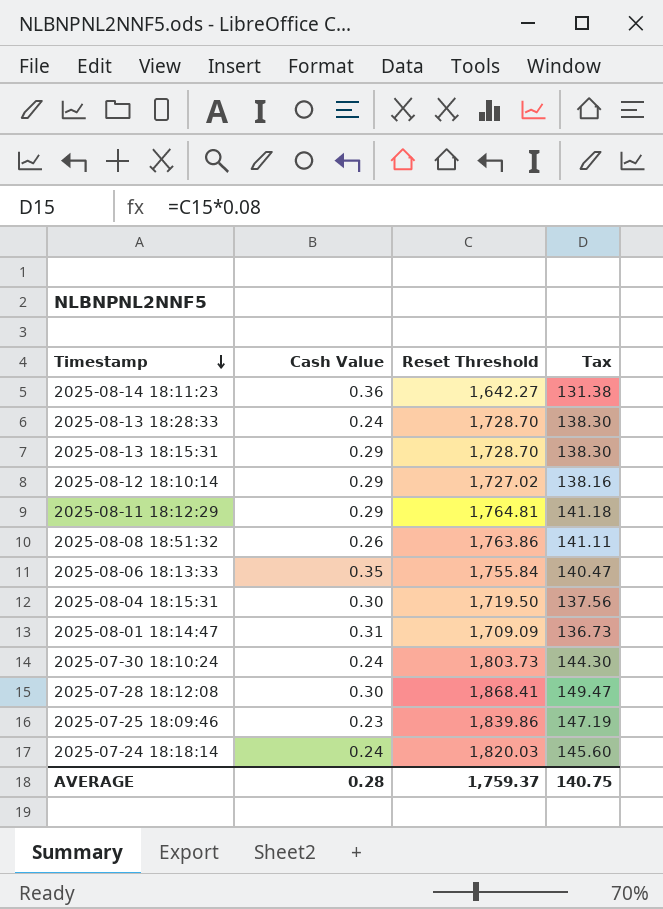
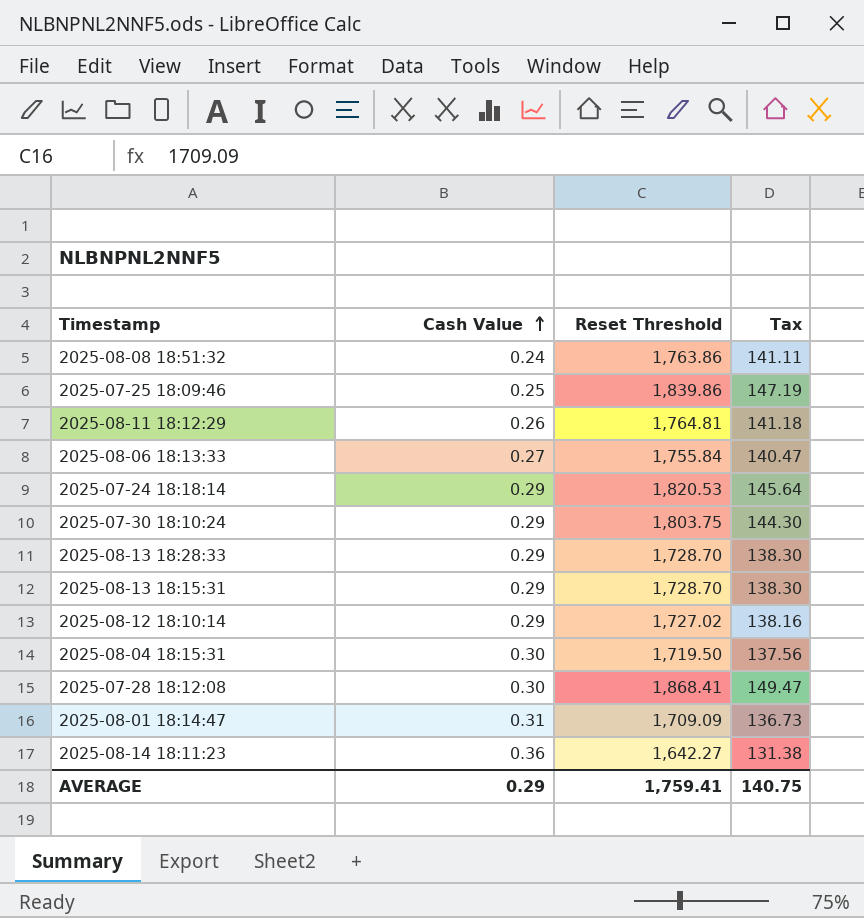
row order: Timestamp descending -> Cash Value ascending
2025-08-08 18:51:32 | Cash Value: 0.26 -> 0.24
2025-07-25 18:09:46 | Cash Value: 0.23 -> 0.25
2025-08-11 18:12:29 | Cash Value: 0.29 -> 0.26
2025-08-06 18:13:33 | Cash Value: 0.35 -> 0.27
2025-07-24 18:18:14 | Cash Value: 0.24 -> 0.29
2025-07-24 18:18:14 | Reset Threshold: 1,820.03 -> 1,820.53
2025-07-24 18:18:14 | Tax: 145.60 -> 145.64
2025-07-30 18:10:24 | Cash Value: 0.24 -> 0.29
2025-07-30 18:10:24 | Reset Threshold: 1,803.73 -> 1,803.75
2025-08-13 18:28:33 | Cash Value: 0.24 -> 0.29
AVERAGE | Cash Value: 0.28 -> 0.29
AVERAGE | Reset Threshold: 1,759.37 -> 1,759.41

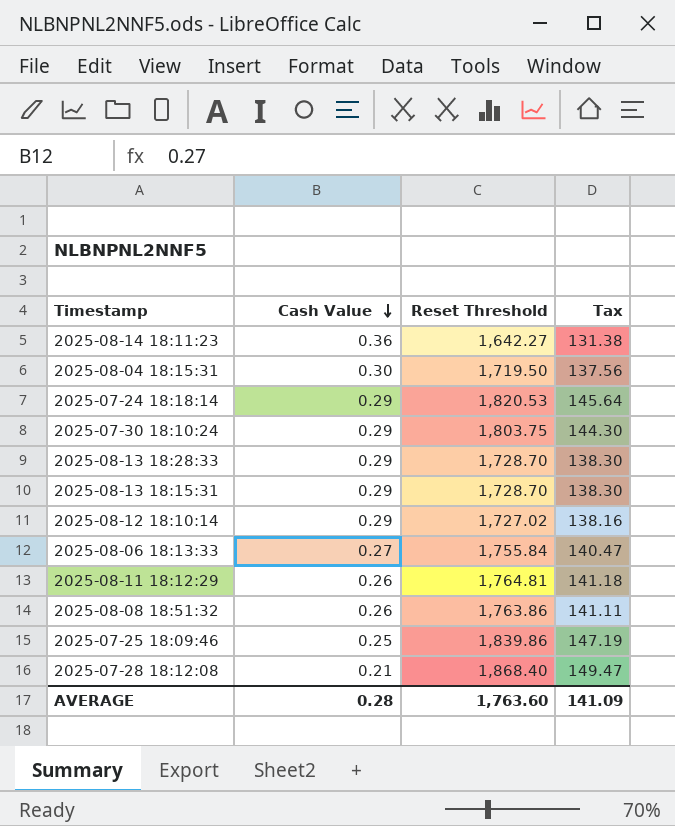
row order: Cash Value ascending -> Cash Value descending
row 2025-08-01 18:14:47: 0.31 | 1,709.09 | 136.73 -> none
2025-08-08 18:51:32 | Cash Value: 0.24 -> 0.26
2025-07-28 18:12:08 | Cash Value: 0.30 -> 0.21
2025-07-28 18:12:08 | Reset Threshold: 1,868.41 -> 1,868.40
AVERAGE | Cash Value: 0.29 -> 0.28
AVERAGE | Reset Threshold: 1,759.41 -> 1,763.60
AVERAGE | Tax: 140.75 -> 141.09

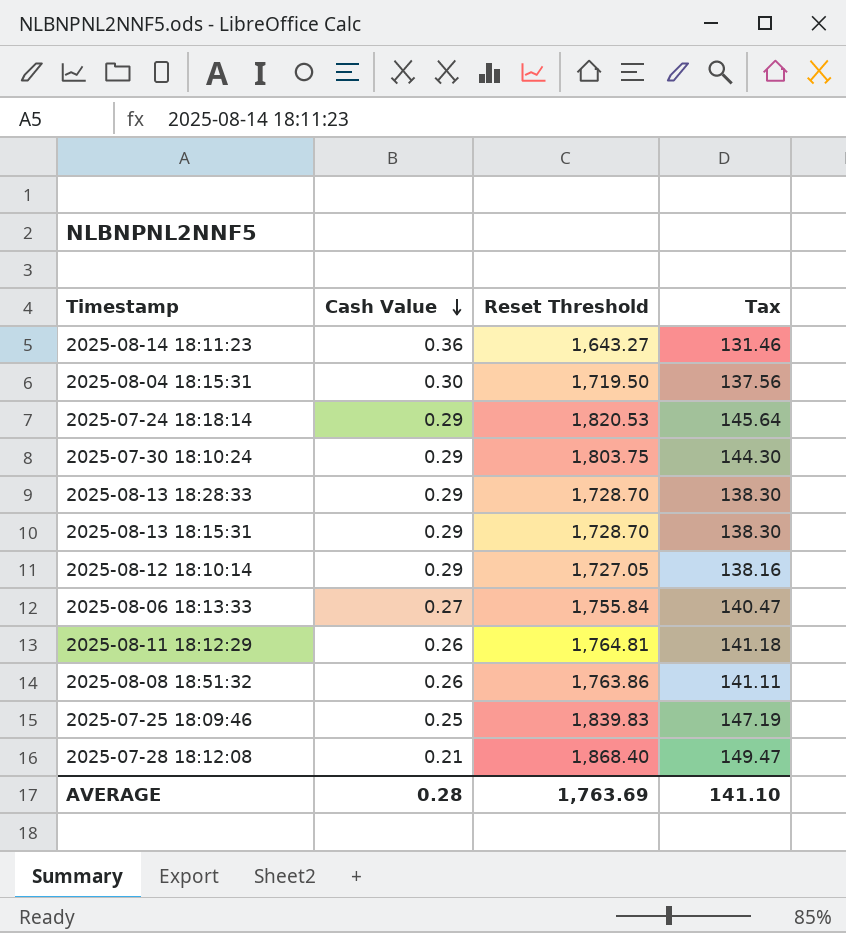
2025-08-14 18:11:23 | Reset Threshold: 1,642.27 -> 1,643.27
2025-08-14 18:11:23 | Tax: 131.38 -> 131.46
2025-08-12 18:10:14 | Reset Threshold: 1,727.02 -> 1,727.05
2025-07-25 18:09:46 | Reset Threshold: 1,839.86 -> 1,839.83
AVERAGE | Reset Threshold: 1,763.60 -> 1,763.69
AVERAGE | Tax: 141.09 -> 141.10

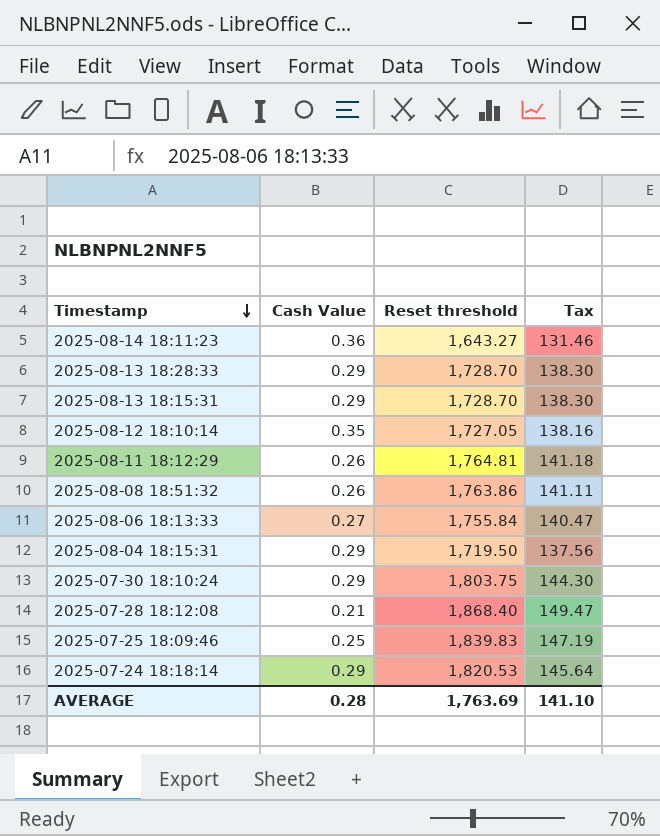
row order: Cash Value descending -> Timestamp descending
column name: Reset Threshold -> Reset threshold
2025-08-12 18:10:14 | Cash Value: 0.29 -> 0.35
2025-08-04 18:15:31 | Cash Value: 0.30 -> 0.29

